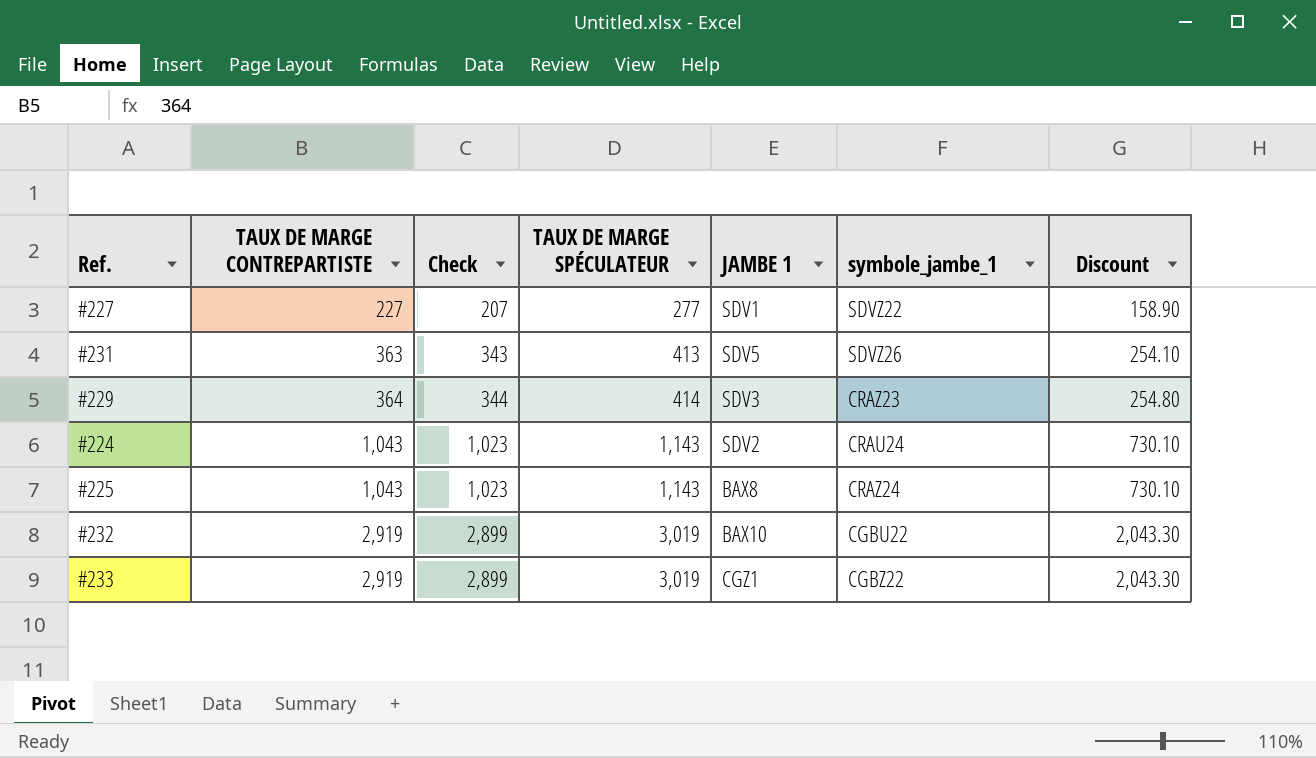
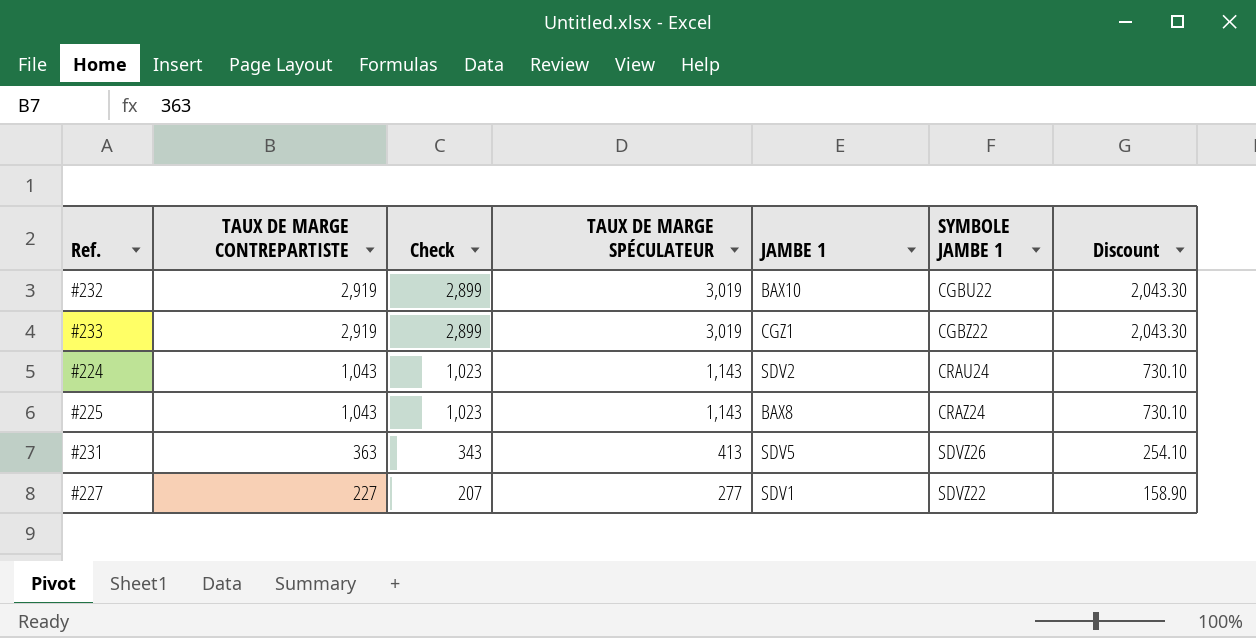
row order: TAUX DE MARGE CONTREPARTISTE ascending -> TAUX DE MARGE CONTREPARTISTE descending
column name: symbole_jambe_1 -> SYMBOLE JAMBE 1
row #229: 364 | 344 | 414 | SDV3 | CRAZ23 | 254.80 -> none

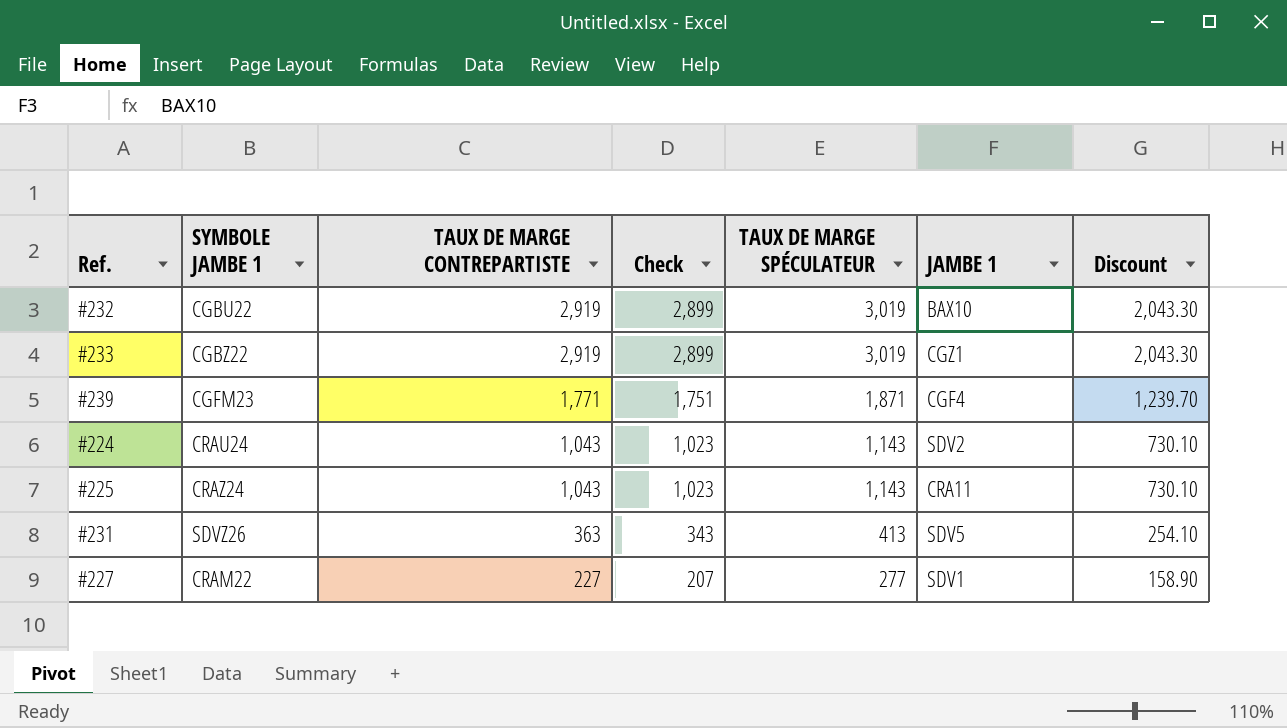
column SYMBOLE JAMBE 1 | position: 6 -> 2
row #239: none -> CGFM23 | 1,771 | 1,751 | 1,871 | CGF4 | 1,239.70
#225 | JAMBE 1: BAX8 -> CRA11
#227 | SYMBOLE JAMBE 1: SDVZ22 -> CRAM22

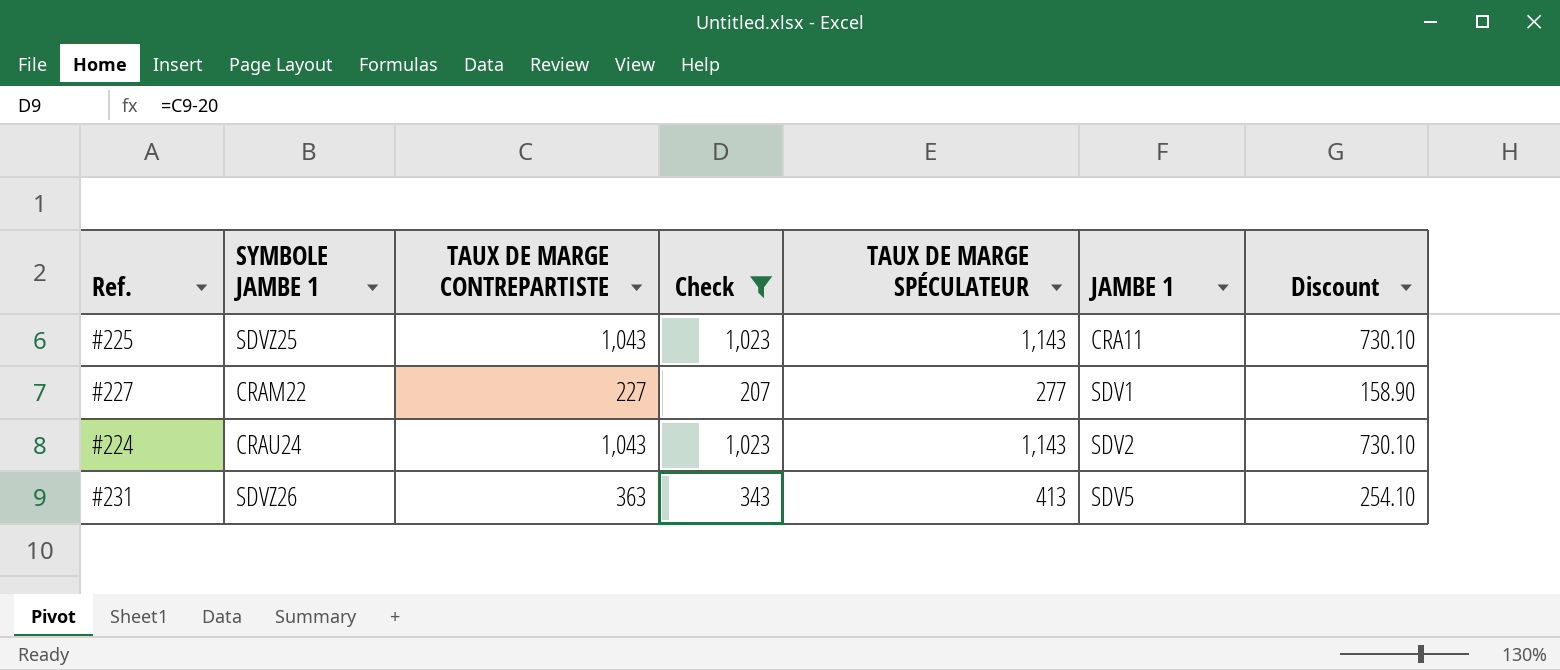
filter: none -> Check <= 1,023
row order: TAUX DE MARGE CONTREPARTISTE descending -> JAMBE 1 ascending
#225 | SYMBOLE JAMBE 1: CRAZ24 -> SDVZ25

